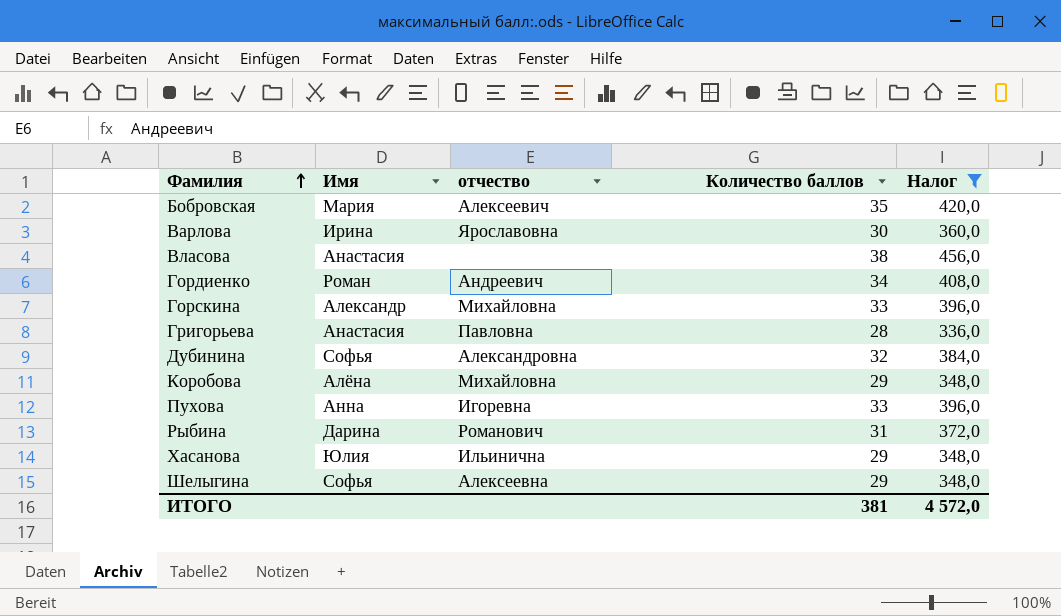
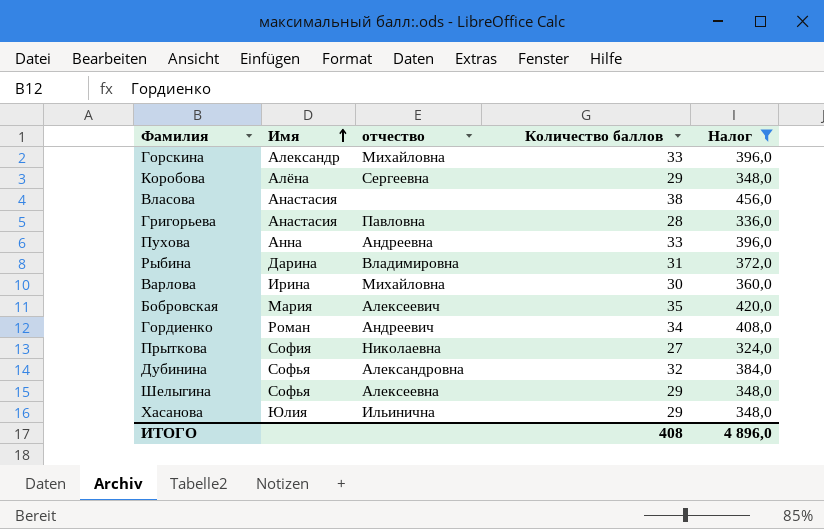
row order: Фамилия ascending -> Имя ascending
Коробова | отчество: Михайловна -> Сергеевна
Пухова | отчество: Игоревна -> Андреевна
Рыбина | отчество: Романович -> Владимировна
Варлова | отчество: Ярославовна -> Михайловна
row Прыткова: none -> София | Николаевна | 27 | 324,0
ИТОГО | Количество баллов: 381 -> 408
ИТОГО | Налог: 4 572,0 -> 4 896,0

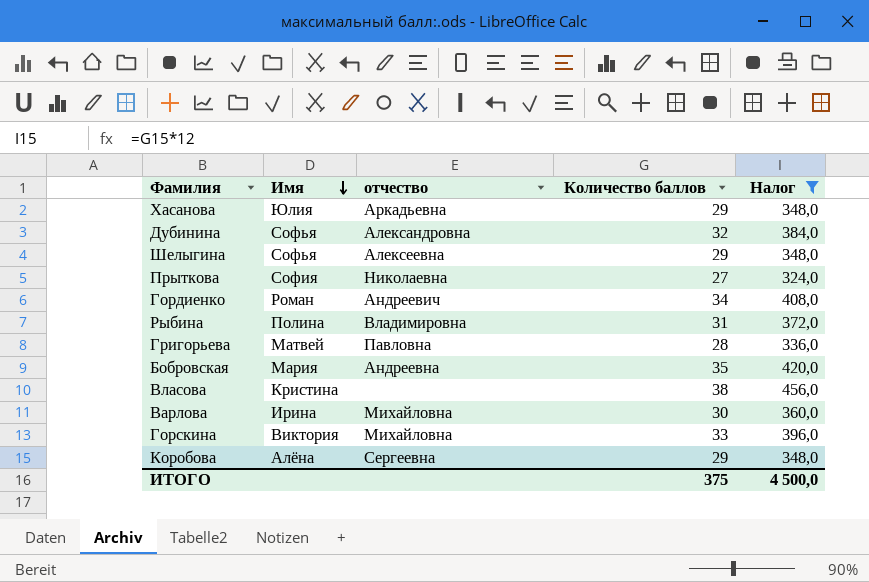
row order: Имя ascending -> Имя descending
row Пухова: Анна | Андреевна | 33 | 396,0 -> none
Хасанова | отчество: Ильинична -> Аркадьевна
Рыбина | Имя: Дарина -> Полина
Григорьева | Имя: Анастасия -> Матвей
Бобровская | отчество: Алексеевич -> Андреевна
Власова | Имя: Анастасия -> Кристина
Горскина | Имя: Александр -> Виктория
ИТОГО | Количество баллов: 408 -> 375
ИТОГО | Налог: 4 896,0 -> 4 500,0

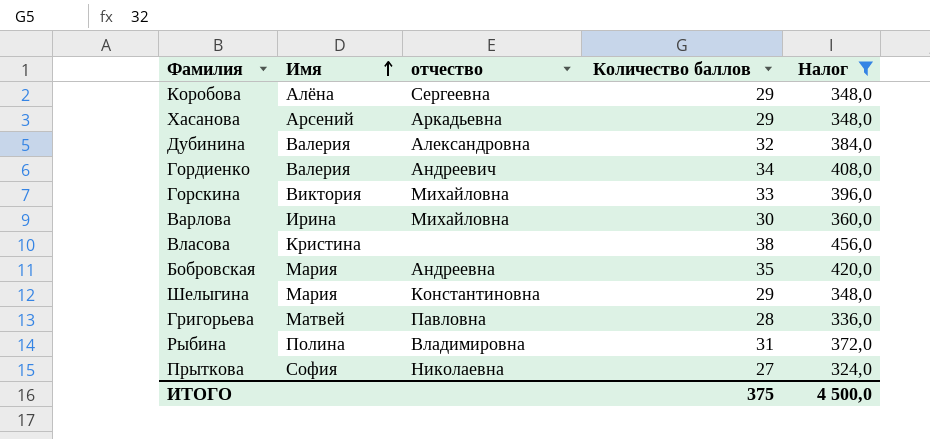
row order: Имя descending -> Имя ascending
Хасанова | Имя: Юлия -> Арсений
Дубинина | Имя: Софья -> Валерия
Гордиенко | Имя: Роман -> Валерия
Шелыгина | Имя: Софья -> Мария
Шелыгина | отчество: Алексеевна -> Константиновна

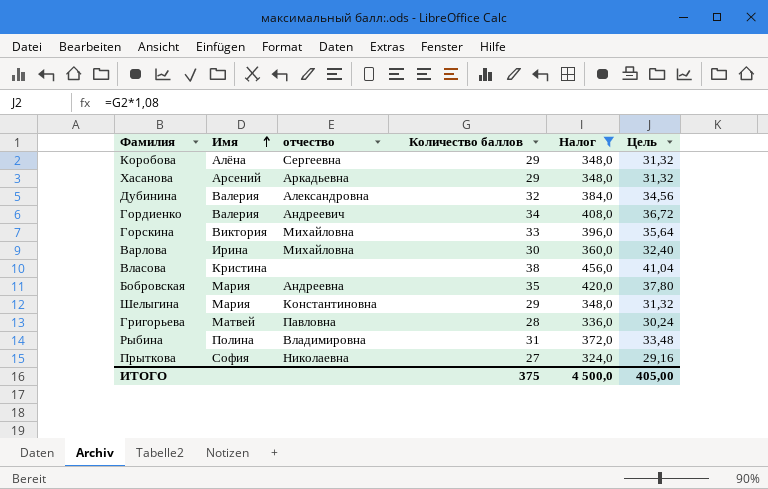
column Цель | formula: none -> [Количество баллов] * 1,08

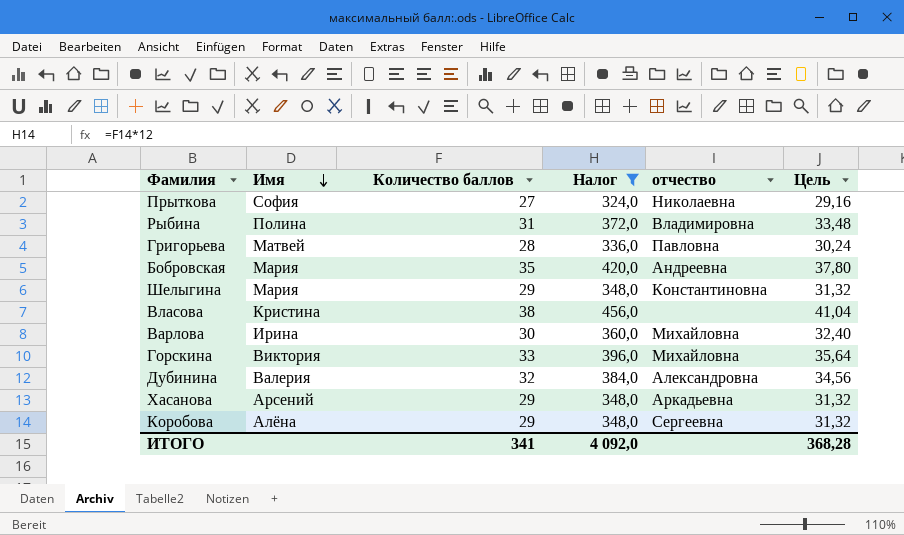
row order: Имя ascending -> Имя descending
column отчество | position: 3 -> 5
row Гордиенко: Валерия | Андреевич | 34 | 408,0 | 36,72 -> none
ИТОГО | Количество баллов: 375 -> 341
ИТОГО | Налог: 4 500,0 -> 4 092,0
ИТОГО | Цель: 405,00 -> 368,28

